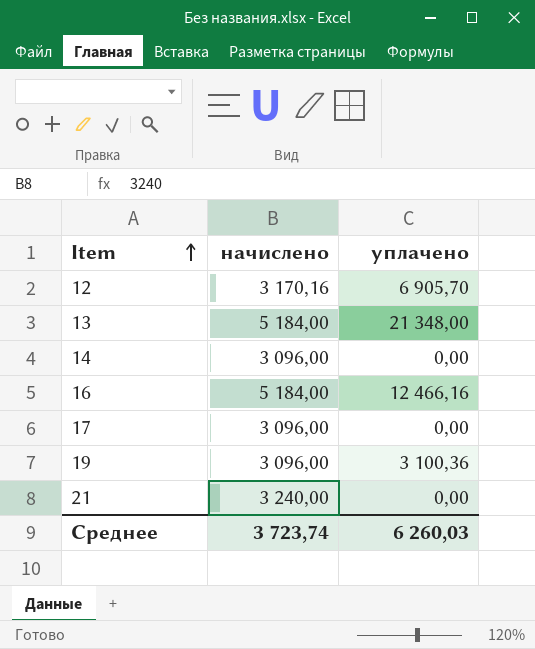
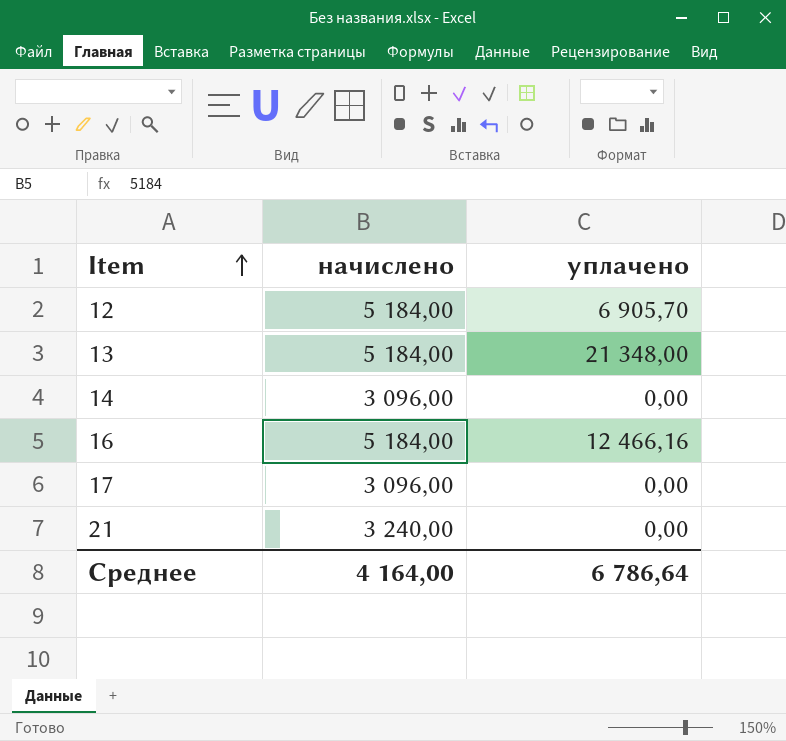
row 19: 3 096,00 | 3 100,36 -> none
12 | начислено: 3 170,16 -> 5 184,00
Среднее | начислено: 3 723,74 -> 4 164,00
Среднее | уплачено: 6 260,03 -> 6 786,64

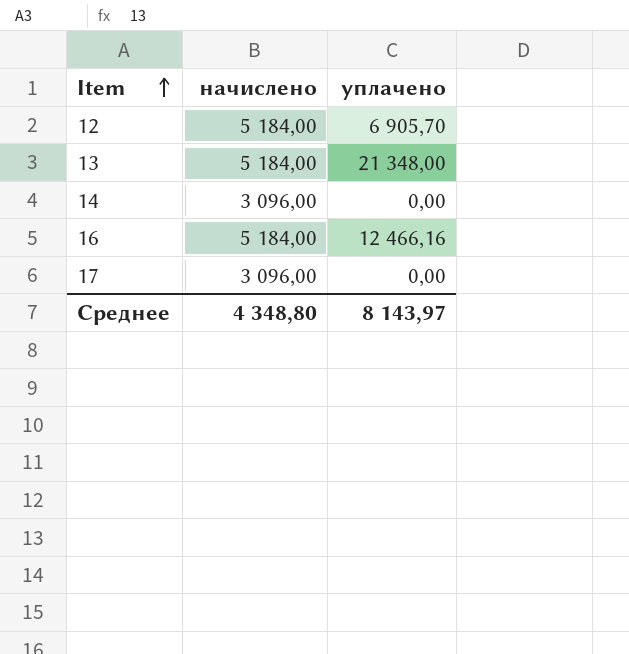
row 21: 3 240,00 | 0,00 -> none
Среднее | начислено: 4 164,00 -> 4 348,80
Среднее | уплачено: 6 786,64 -> 8 143,97

